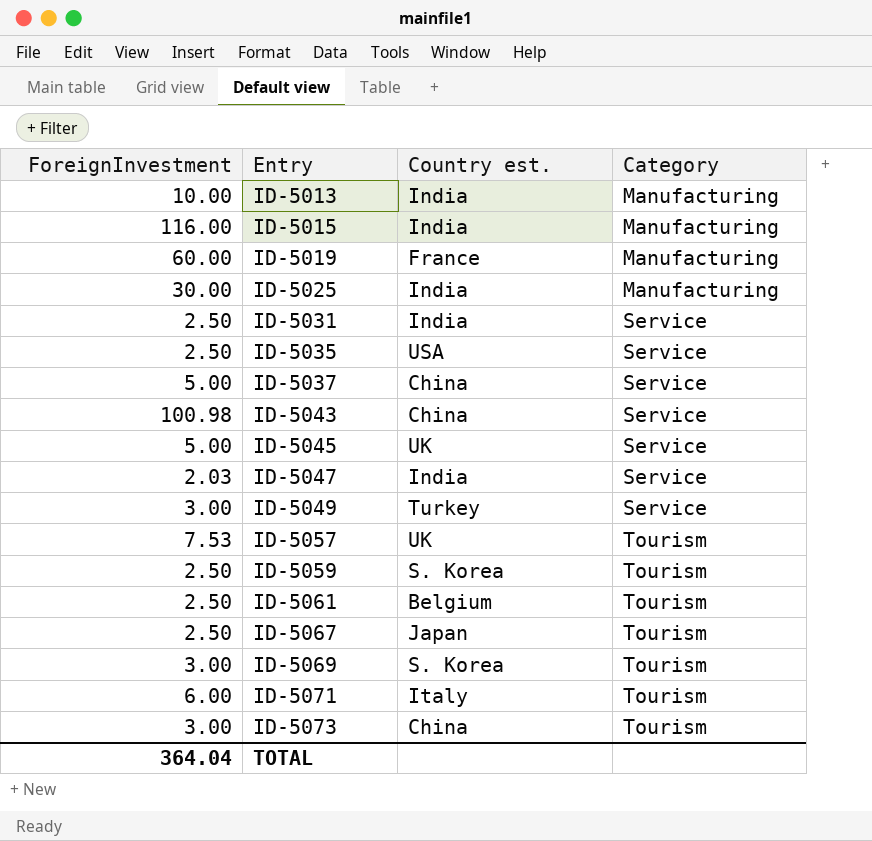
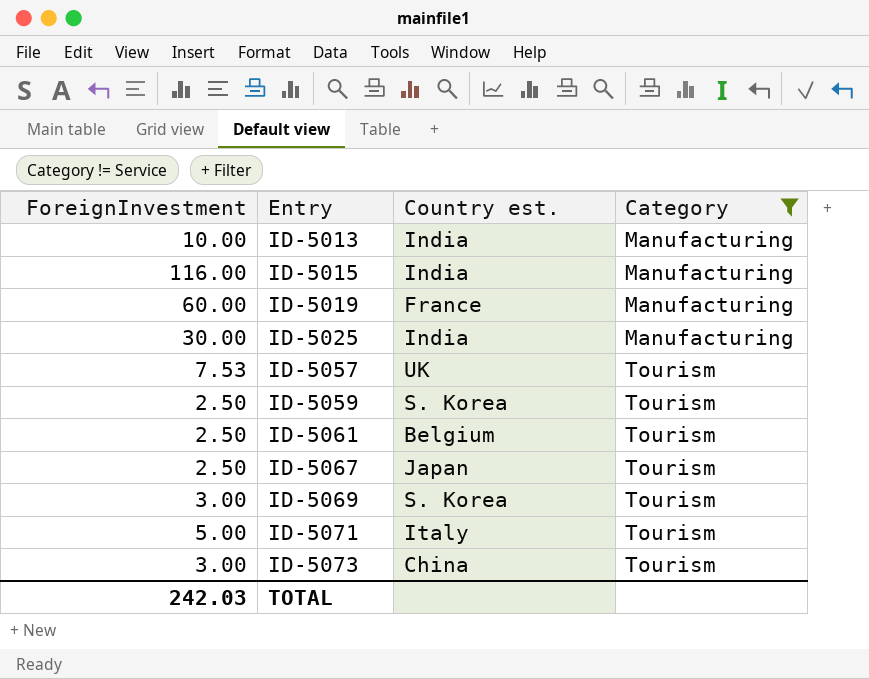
filter: none -> Category != Service
ID-5071 | ForeignInvestment: 6.00 -> 5.00
TOTAL | ForeignInvestment: 364.04 -> 242.03

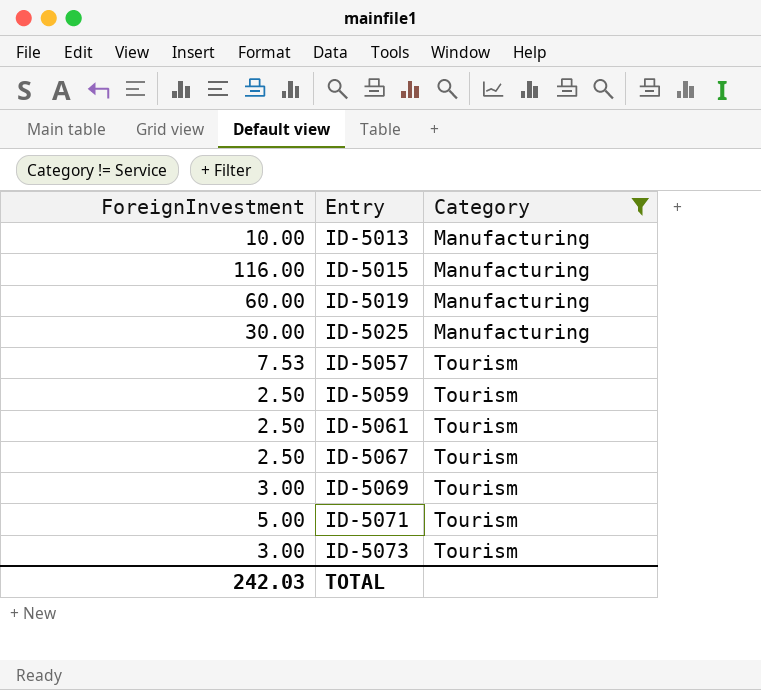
column Country est. | position: 3 -> none

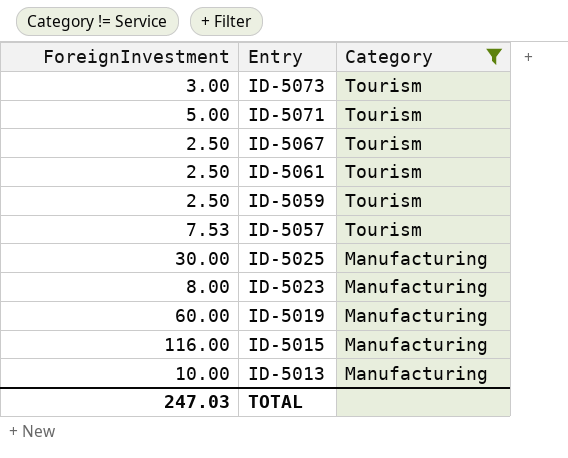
row order: Entry ascending -> Entry descending
row ID-5069: 3.00 | Tourism -> none
row ID-5023: none -> 8.00 | Manufacturing
TOTAL | ForeignInvestment: 242.03 -> 247.03

